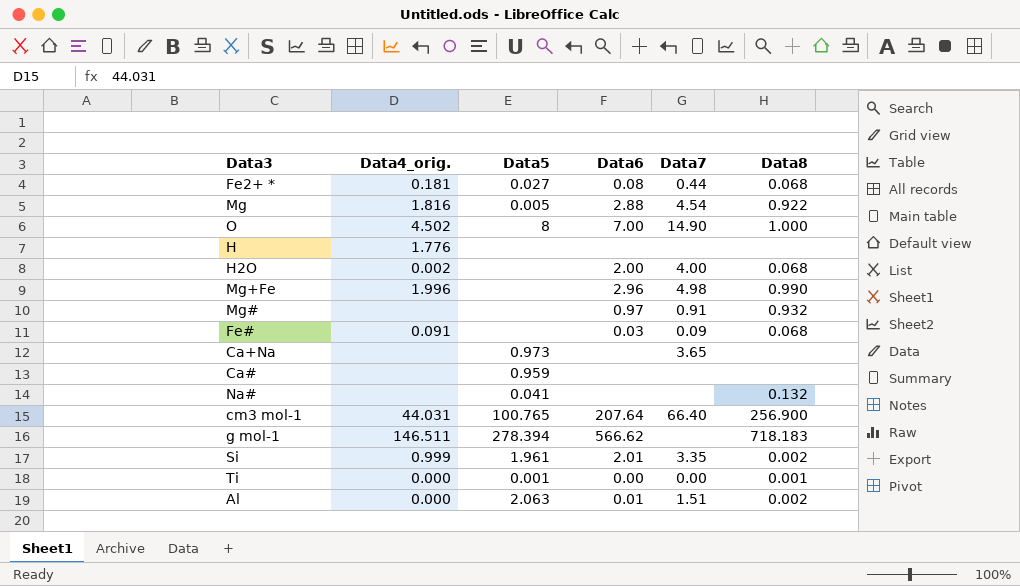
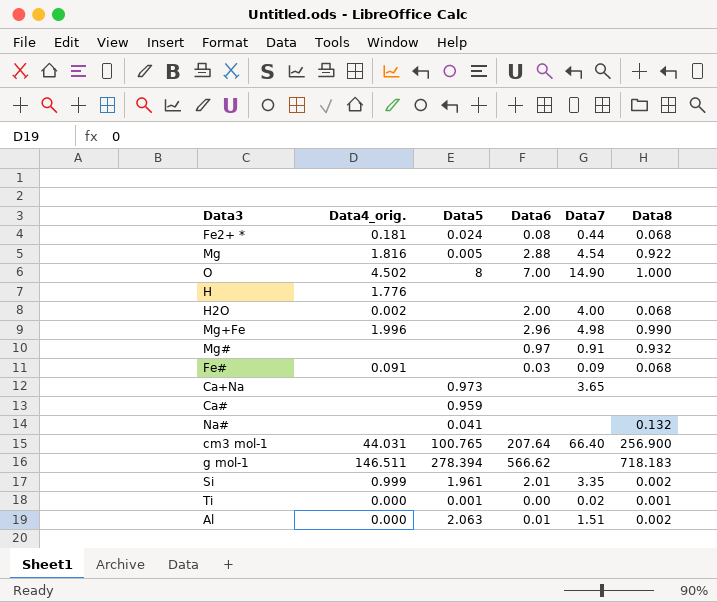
Fe2+ * | Data5: 0.027 -> 0.024
Ti | Data7: 0.00 -> 0.02

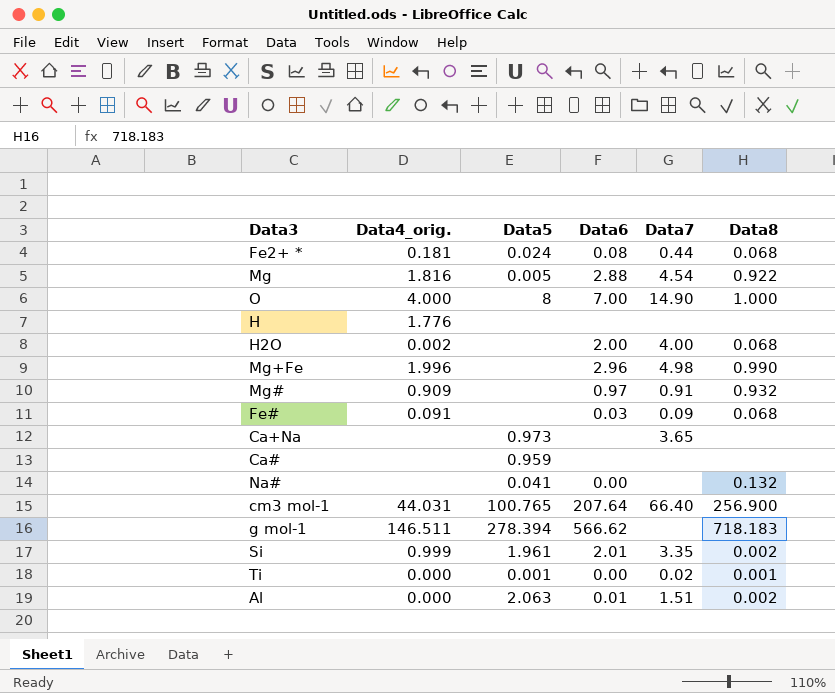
O | Data4_orig.: 4.502 -> 4.000
Mg# | Data4_orig.: none -> 0.909
Na# | Data6: none -> 0.00

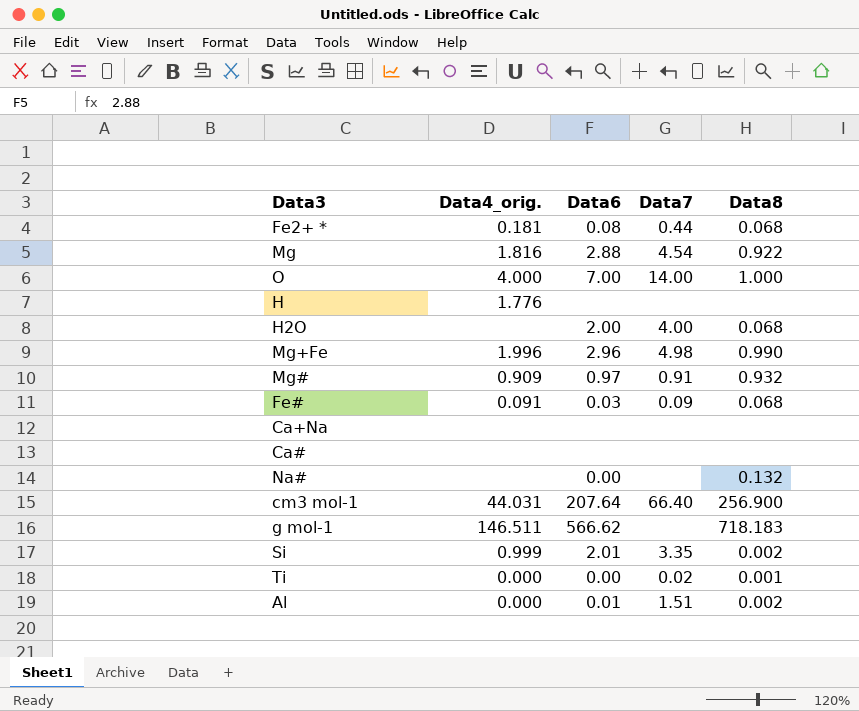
column Data5 | position: 3 -> none
O | Data7: 14.90 -> 14.00
H2O | Data4_orig.: 0.002 -> none
Ca+Na | Data7: 3.65 -> none

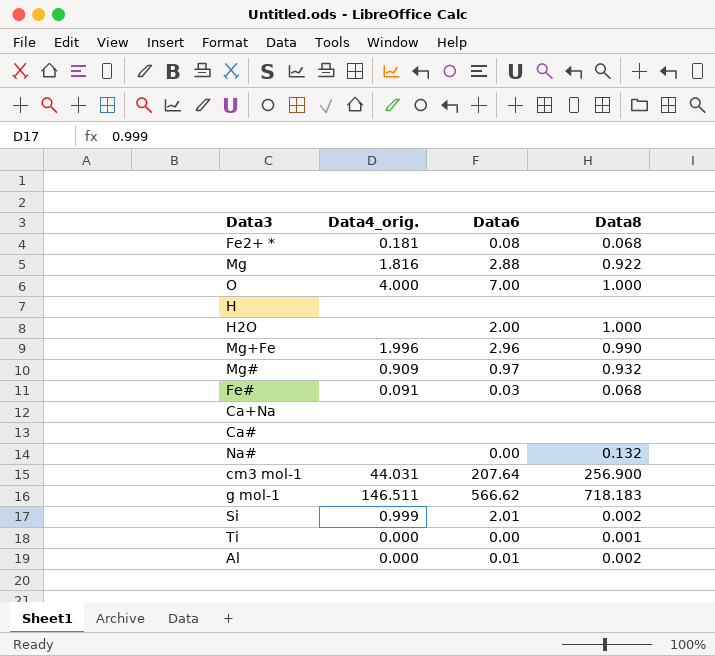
column Data7 | position: 4 -> none
H | Data4_orig.: 1.776 -> none
H2O | Data8: 0.068 -> 1.000

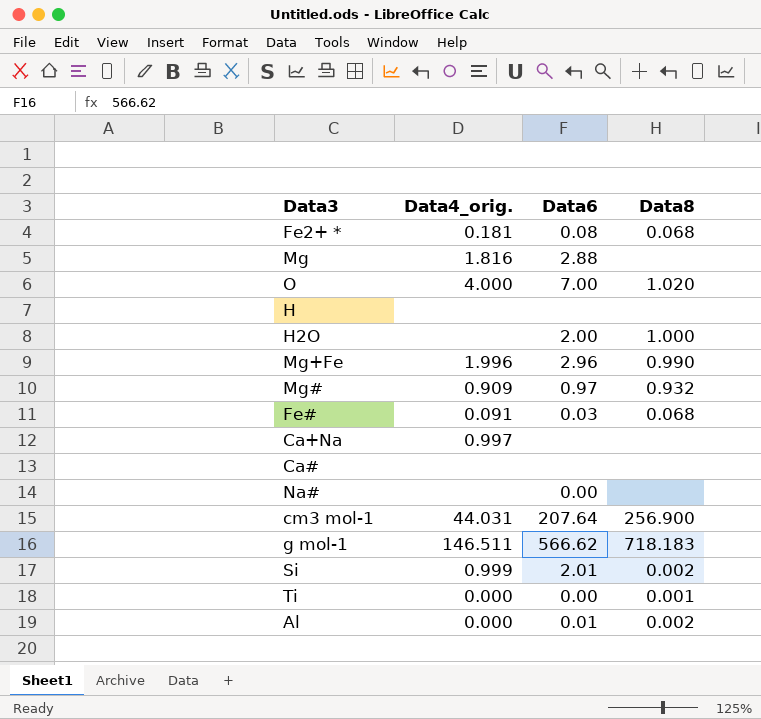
Mg | Data8: 0.922 -> none
O | Data8: 1.000 -> 1.020
Ca+Na | Data4_orig.: none -> 0.997
Na# | Data8: 0.132 -> none

